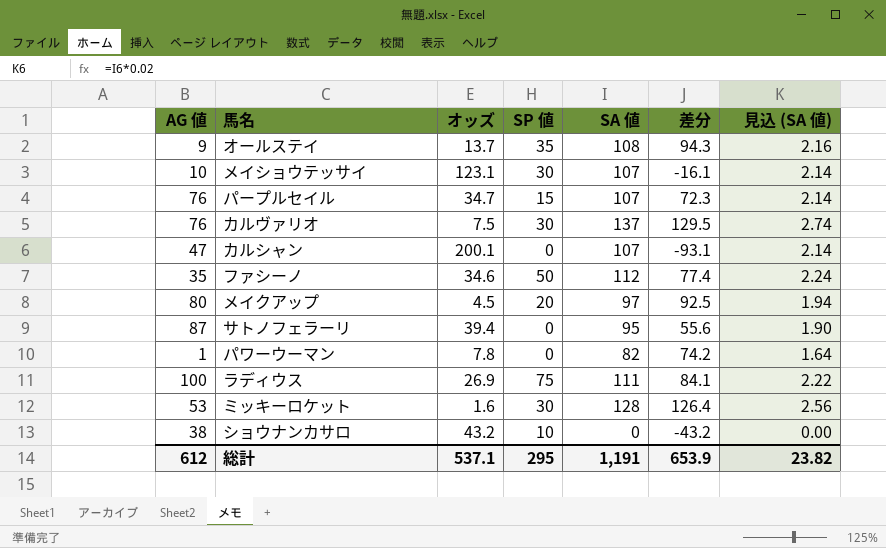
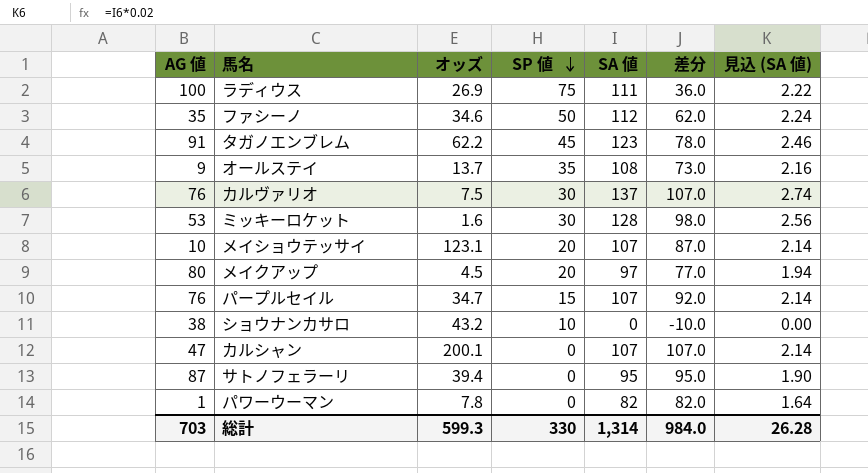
row order: none -> SP 値 descending
column 差分 | formula: [SA 値] - [オッズ] -> [SA 値] - [SP 値]
row タガノエンブレム: none -> 91 | 62.2 | 45 | 123 | 78.0 | 2.46
メイショウテッサイ | SP 値: 30 -> 20
総計 | AG 値: 612 -> 703
総計 | オッズ: 537.1 -> 599.3
総計 | SP 値: 295 -> 330
総計 | SA 値: 1,191 -> 1,314
総計 | 差分: 653.9 -> 984.0
総計 | 見込 (SA 値): 23.82 -> 26.28

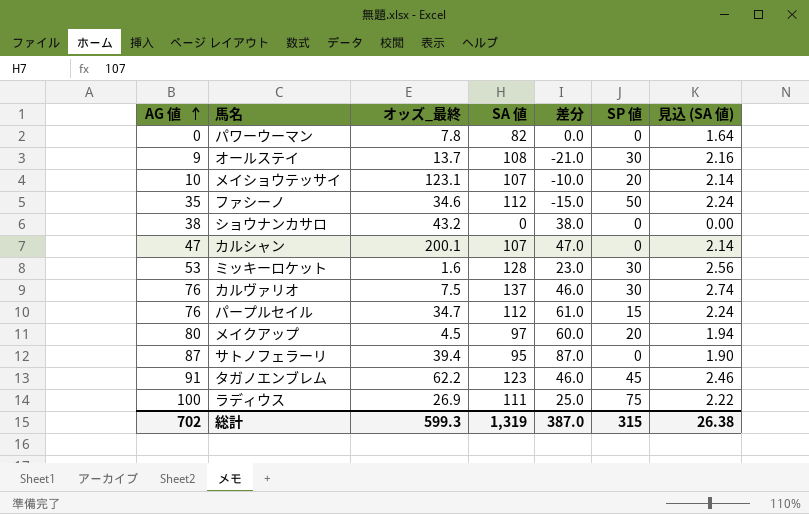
row order: SP 値 descending -> AG 値 ascending
column name: オッズ -> オッズ_最終
column 差分 | formula: [SA 値] - [SP 値] -> [AG 値] - [SP 値]
column SP 値 | position: 4 -> 6
パワーウーマン | AG 値: 1 -> 0
オールステイ | SP 値: 35 -> 30
ショウナンカサロ | SP 値: 10 -> 0
パープルセイル | SA 値: 107 -> 112
パープルセイル | 見込 (SA 値): 2.14 -> 2.24
総計 | AG 値: 703 -> 702
総計 | SA 値: 1,314 -> 1,319
総計 | 差分: 984.0 -> 387.0
総計 | SP 値: 330 -> 315
総計 | 見込 (SA 値): 26.28 -> 26.38

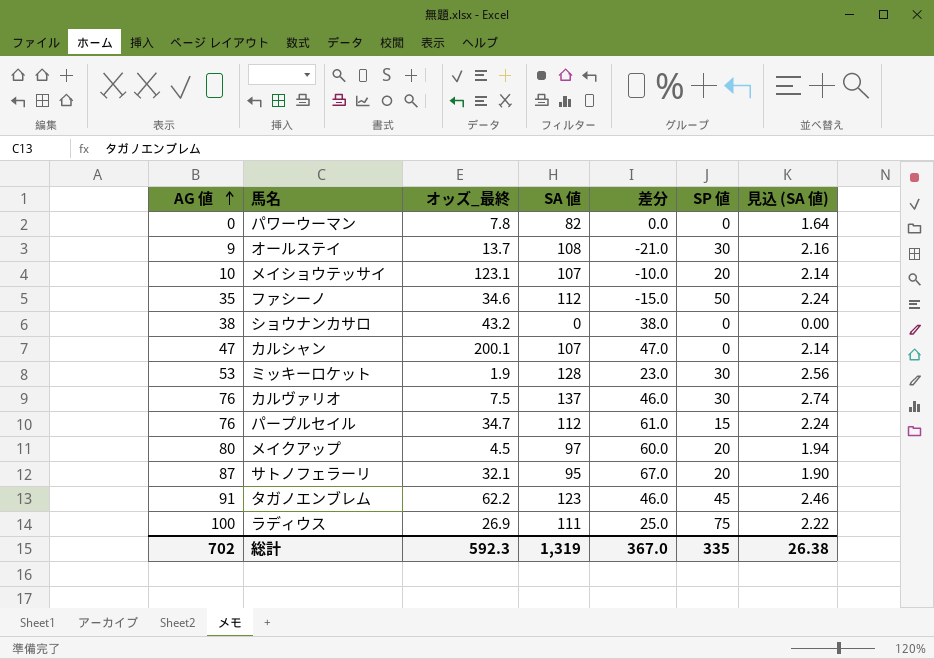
ミッキーロケット | オッズ_最終: 1.6 -> 1.9
サトノフェラーリ | オッズ_最終: 39.4 -> 32.1
サトノフェラーリ | 差分: 87.0 -> 67.0
サトノフェラーリ | SP 値: 0 -> 20
総計 | オッズ_最終: 599.3 -> 592.3
総計 | 差分: 387.0 -> 367.0
総計 | SP 値: 315 -> 335

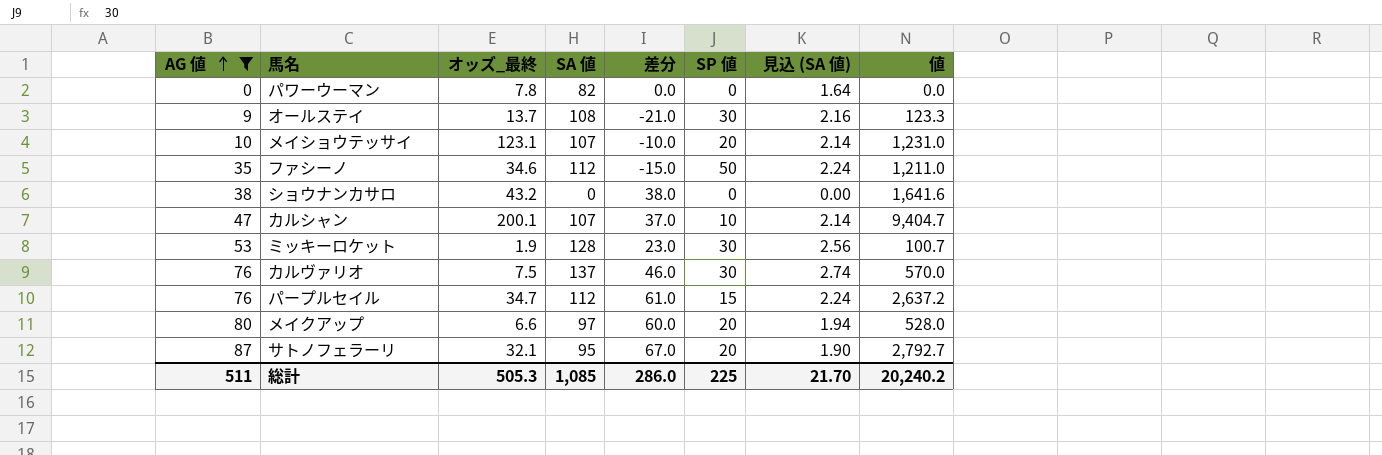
filter: none -> AG 値 <= 87
column 値 | formula: none -> [AG 値] * [オッズ_最終]
カルシャン | 差分: 47.0 -> 37.0
カルシャン | SP 値: 0 -> 10
メイクアップ | オッズ_最終: 4.5 -> 6.6
総計 | AG 値: 702 -> 511
総計 | オッズ_最終: 592.3 -> 505.3
総計 | SA 値: 1,319 -> 1,085
総計 | 差分: 367.0 -> 286.0
総計 | SP 値: 335 -> 225
総計 | 見込 (SA 値): 26.38 -> 21.70

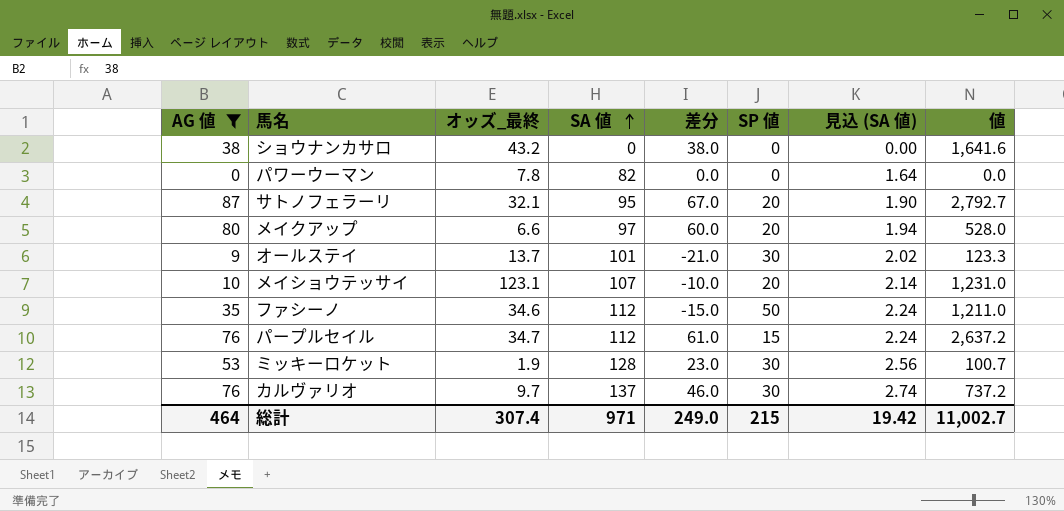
row order: AG 値 ascending -> SA 値 ascending
row カルシャン: 47 | 200.1 | 107 | 37.0 | 10 | 2.14 | 9,404.7 -> none
オールステイ | SA 値: 108 -> 101
オールステイ | 見込 (SA 値): 2.16 -> 2.02
カルヴァリオ | オッズ_最終: 7.5 -> 9.7
カルヴァリオ | 値: 570.0 -> 737.2
総計 | AG 値: 511 -> 464
総計 | オッズ_最終: 505.3 -> 307.4
総計 | SA 値: 1,085 -> 971
総計 | 差分: 286.0 -> 249.0
総計 | SP 値: 225 -> 215
総計 | 見込 (SA 値): 21.70 -> 19.42
総計 | 値: 20,240.2 -> 11,002.7

